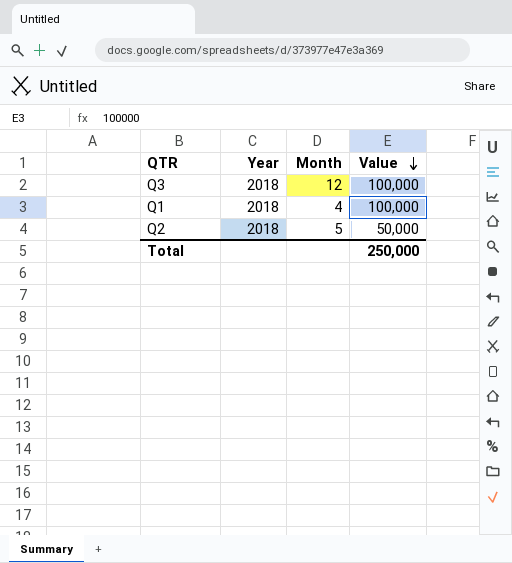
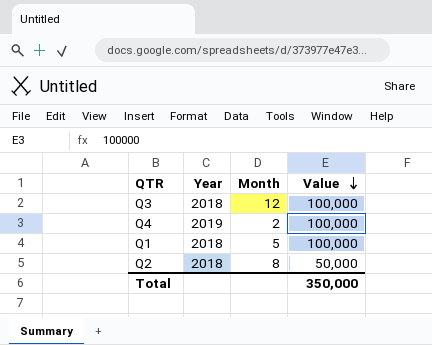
row Q4: none -> 2019 | 2 | 100,000
Q1 | Month: 4 -> 5
Q2 | Month: 5 -> 8
Total | Value: 250,000 -> 350,000

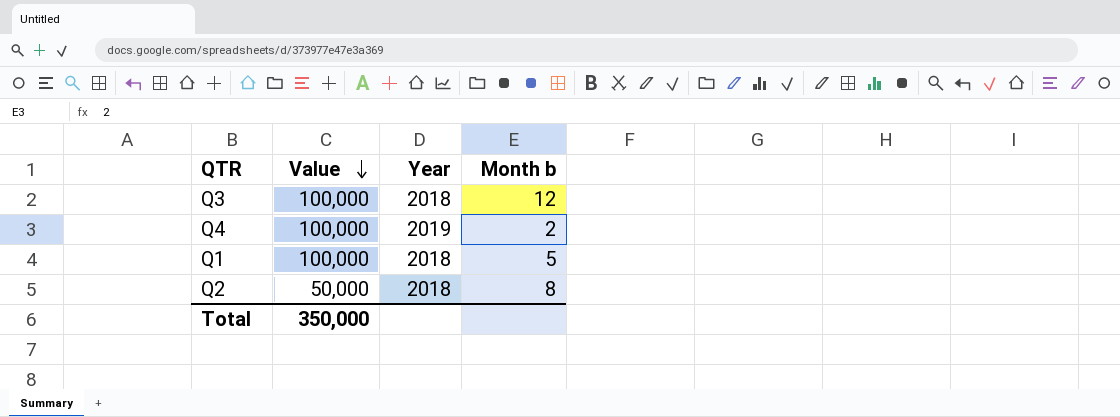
column Value | position: 4 -> 2
column name: Month -> Month b

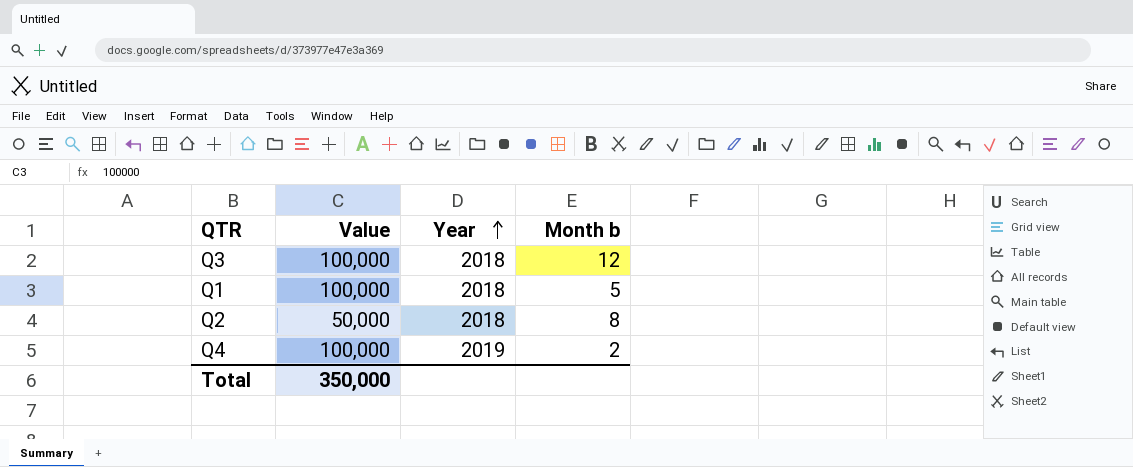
row order: Value descending -> Year ascending

